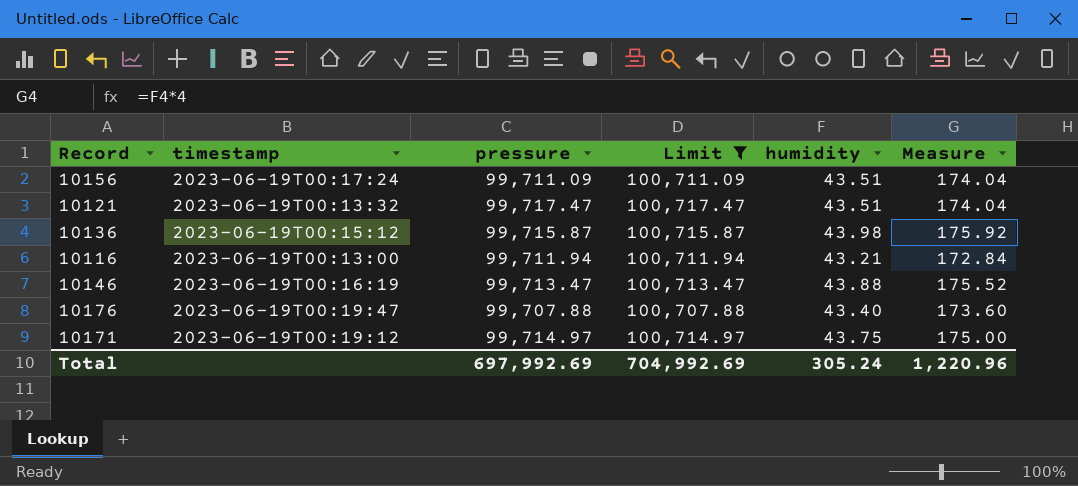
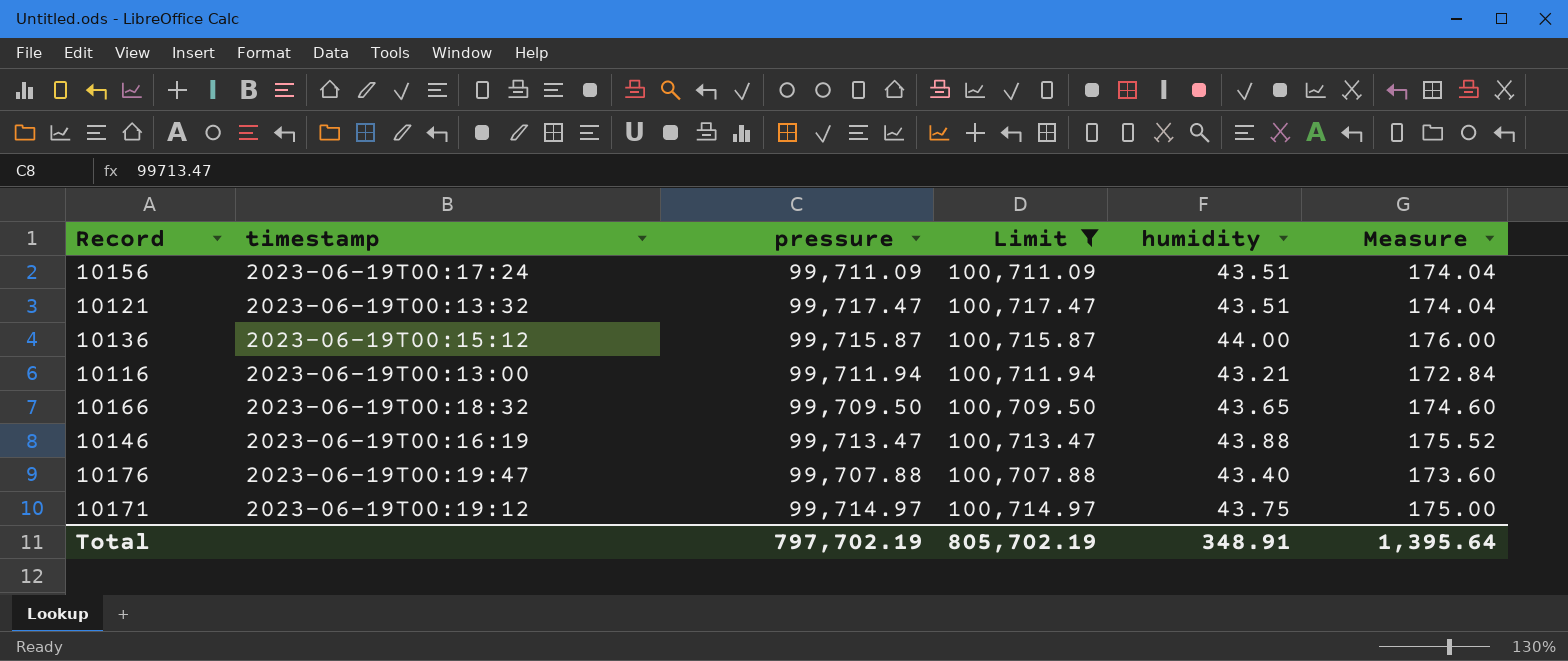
10136 | humidity: 43.98 -> 44.00
10136 | Measure: 175.92 -> 176.00
row 10166: none -> 2023-06-19T00:18:32 | 99,709.50 | 100,709.50 | 43.65 | 174.60
Total | pressure: 697,992.69 -> 797,702.19
Total | Limit: 704,992.69 -> 805,702.19
Total | humidity: 305.24 -> 348.91
Total | Measure: 1,220.96 -> 1,395.64

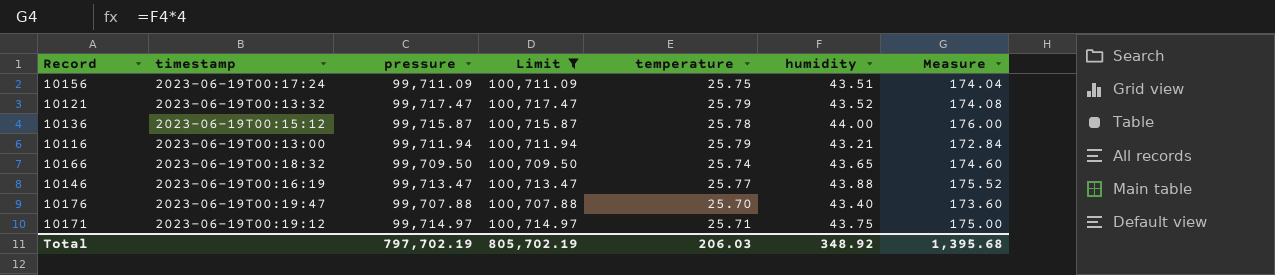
column temperature | position: none -> 5
10121 | humidity: 43.51 -> 43.52
10121 | Measure: 174.04 -> 174.08
Total | humidity: 348.91 -> 348.92
Total | Measure: 1,395.64 -> 1,395.68

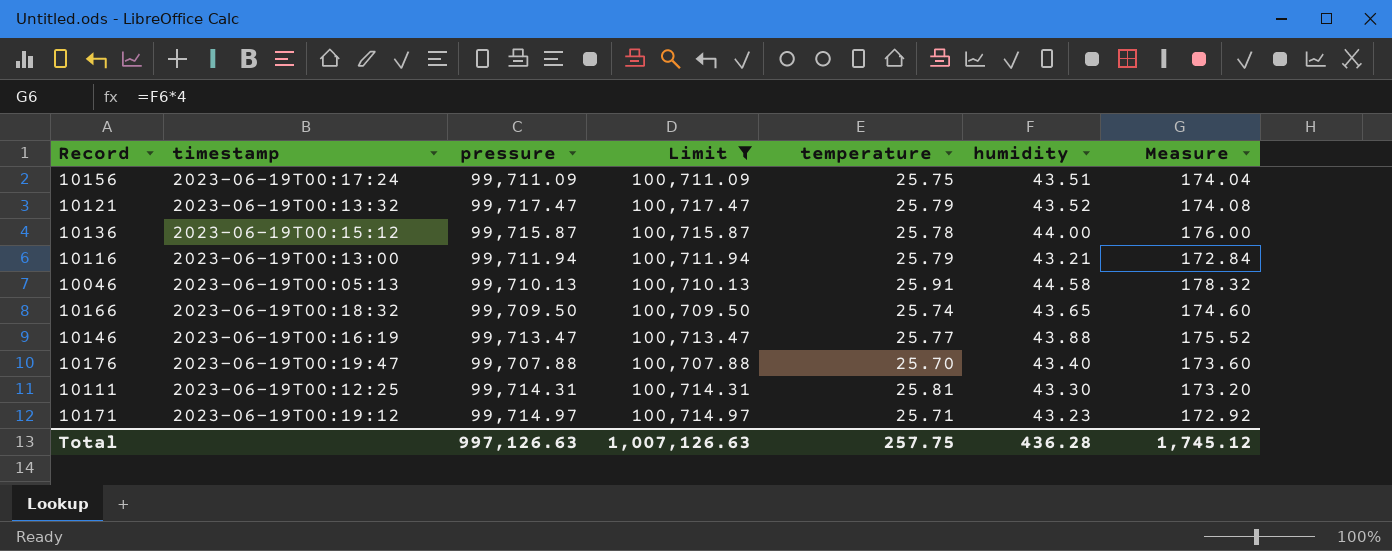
row 10046: none -> 2023-06-19T00:05:13 | 99,710.13 | 100,710.13 | 25.91 | 44.58 | 178.32
row 10111: none -> 2023-06-19T00:12:25 | 99,714.31 | 100,714.31 | 25.81 | 43.30 | 173.20
10171 | humidity: 43.75 -> 43.23
10171 | Measure: 175.00 -> 172.92
Total | pressure: 797,702.19 -> 997,126.63
Total | Limit: 805,702.19 -> 1,007,126.63
Total | temperature: 206.03 -> 257.75
Total | humidity: 348.92 -> 436.28
Total | Measure: 1,395.68 -> 1,745.12

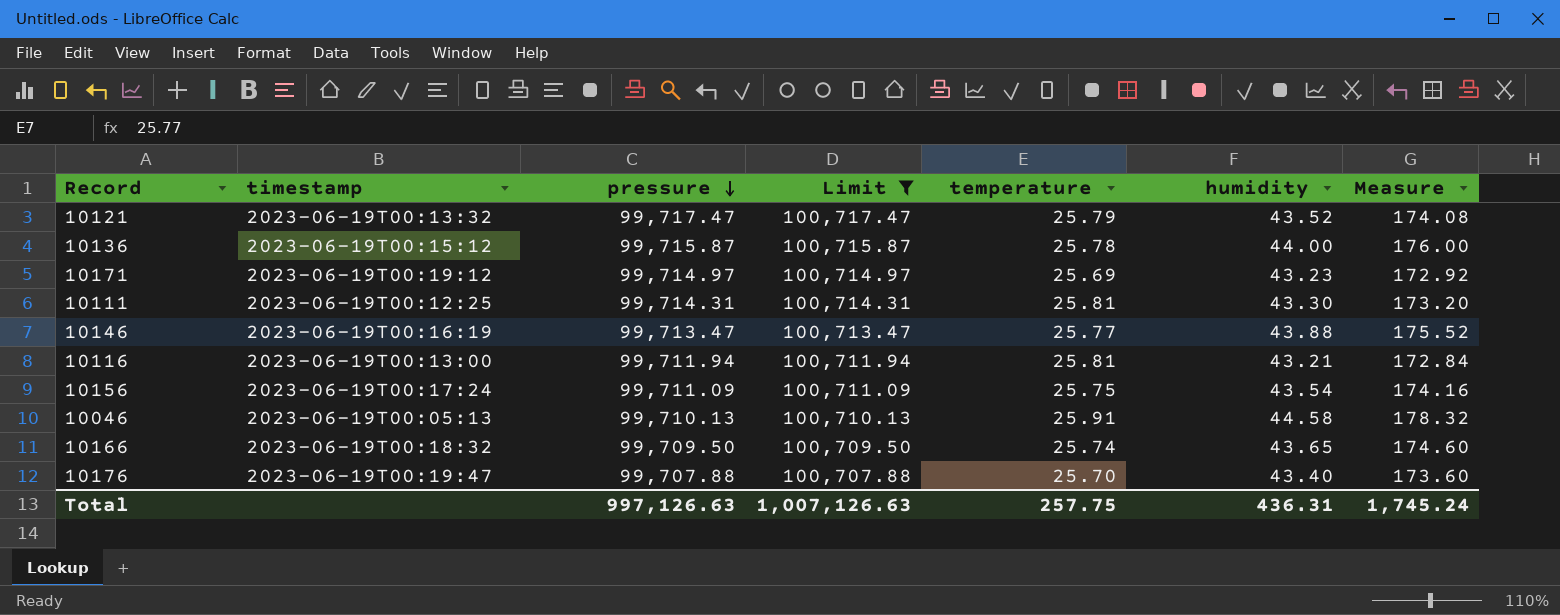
row order: none -> pressure descending
10171 | temperature: 25.71 -> 25.69
10116 | temperature: 25.79 -> 25.81
10156 | humidity: 43.51 -> 43.54
10156 | Measure: 174.04 -> 174.16
Total | humidity: 436.28 -> 436.31
Total | Measure: 1,745.12 -> 1,745.24

